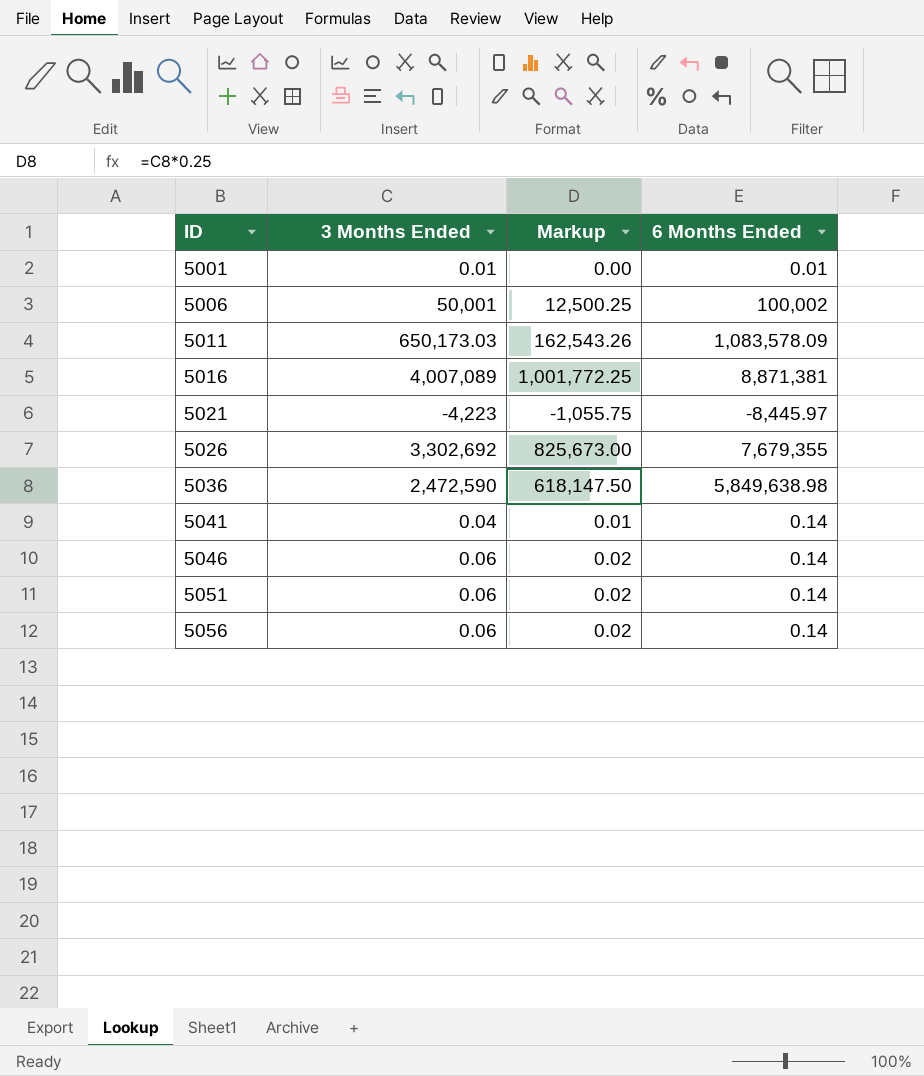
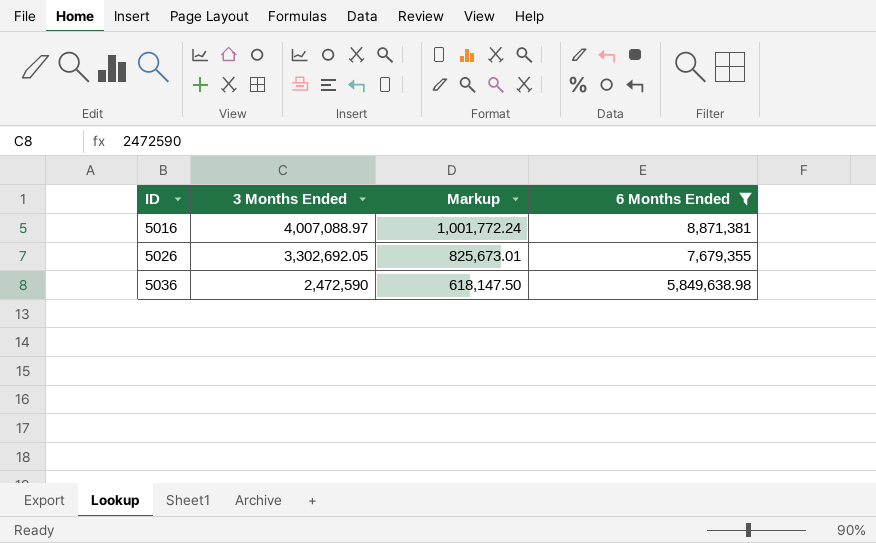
filter: none -> 6 Months Ended >= 5,849,638.98
5016 | 3 Months Ended: 4,007,089 -> 4,007,088.97
5016 | Markup: 1,001,772.25 -> 1,001,772.24
5026 | 3 Months Ended: 3,302,692 -> 3,302,692.05
5026 | Markup: 825,673.00 -> 825,673.01

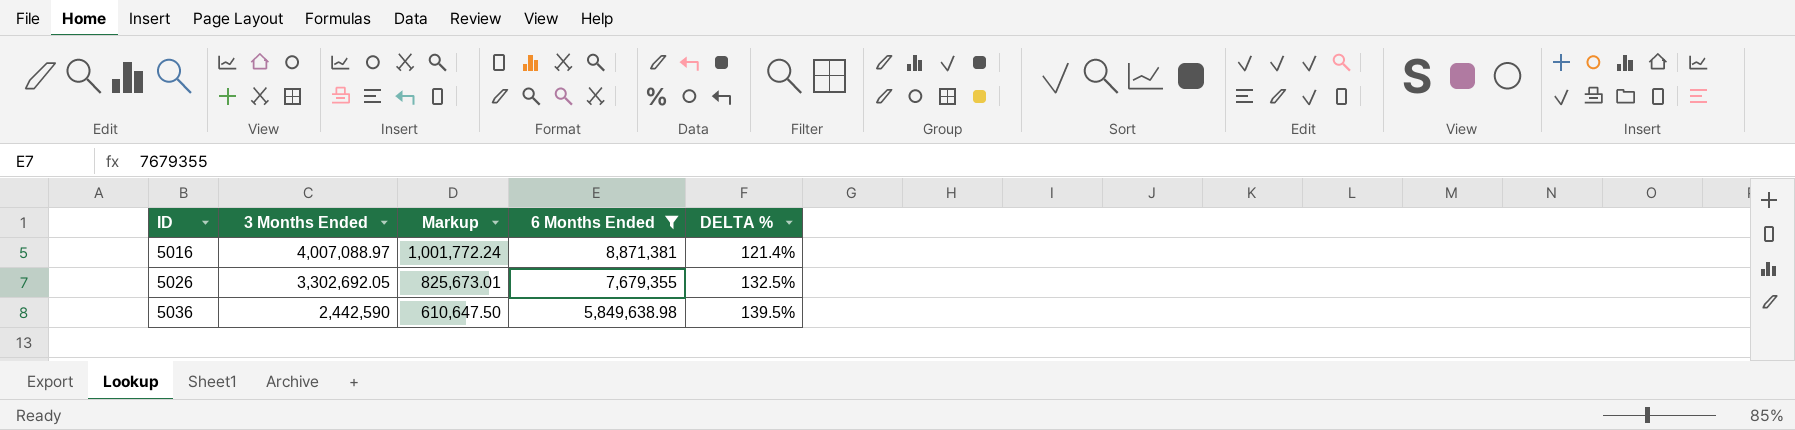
column DELTA % | formula: none -> ([6 Months Ended] - [3 Months Ended]) / [3 Months Ended]
5036 | 3 Months Ended: 2,472,590 -> 2,442,590
5036 | Markup: 618,147.50 -> 610,647.50

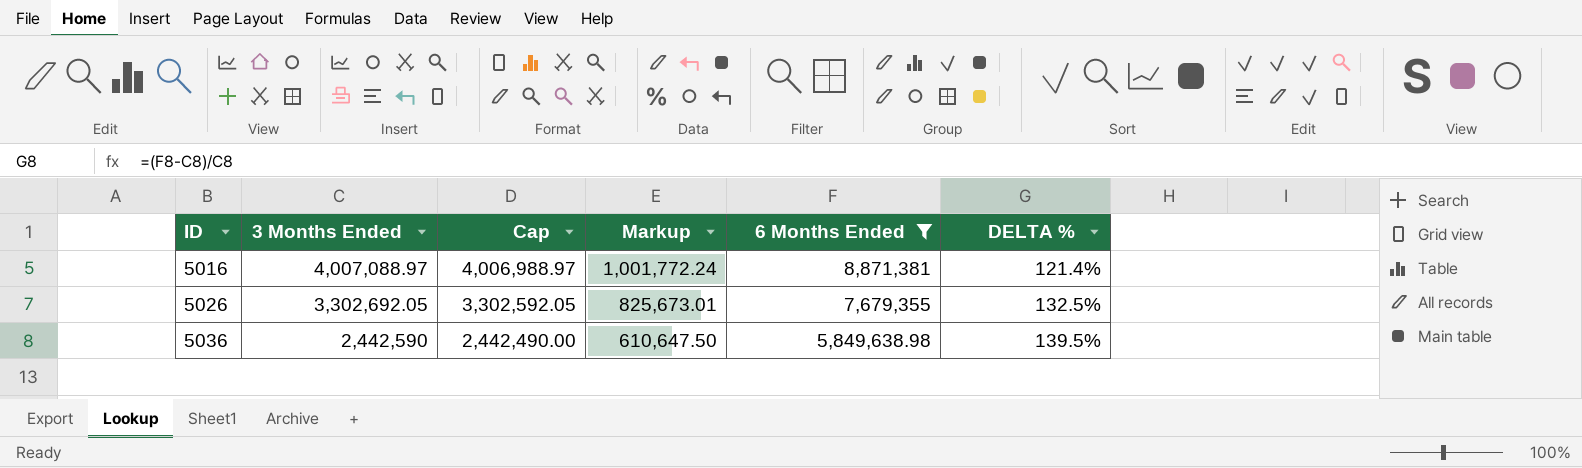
column Cap | formula: none -> [3 Months Ended] - 100

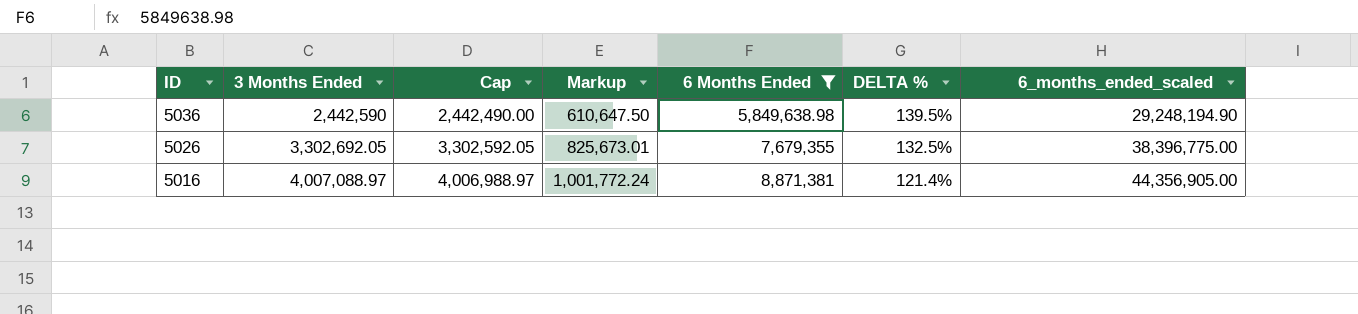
row order: ID ascending -> ID descending
column 6_months_ended_scaled | formula: none -> [6 Months Ended] * 5

